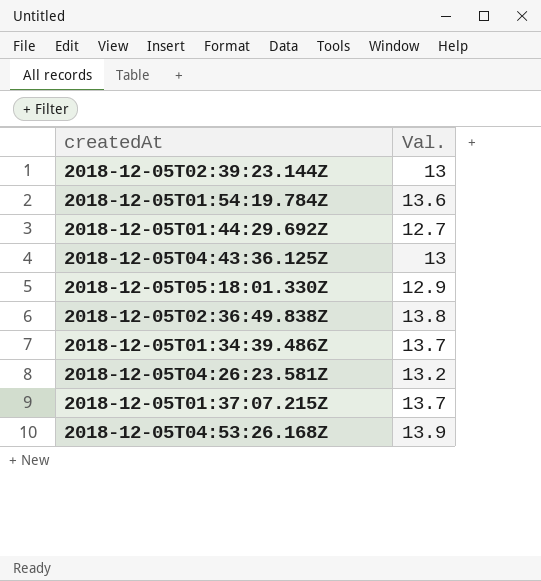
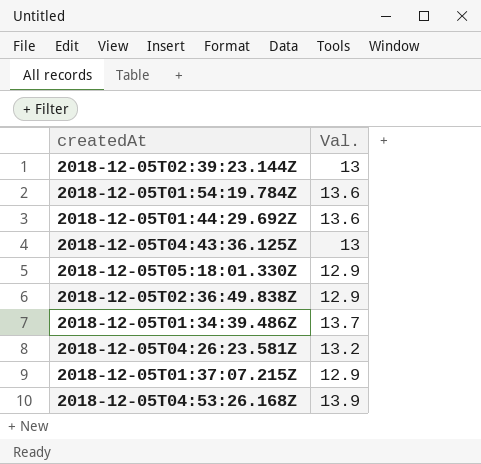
2018-12-05T01:44:29.692Z | Val.: 12.7 -> 13.6
2018-12-05T02:36:49.838Z | Val.: 13.8 -> 12.9
2018-12-05T01:37:07.215Z | Val.: 13.7 -> 12.9

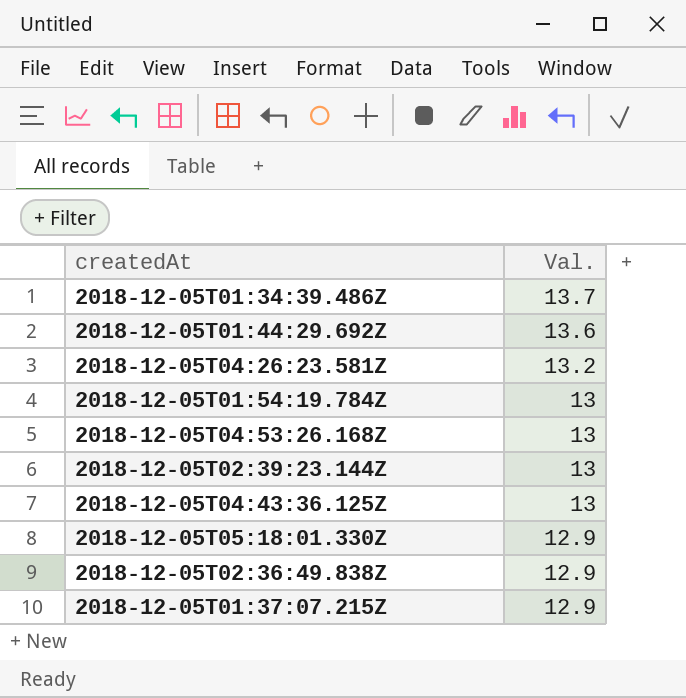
row order: none -> Val. descending
2018-12-05T01:54:19.784Z | Val.: 13.6 -> 13
2018-12-05T04:53:26.168Z | Val.: 13.9 -> 13

